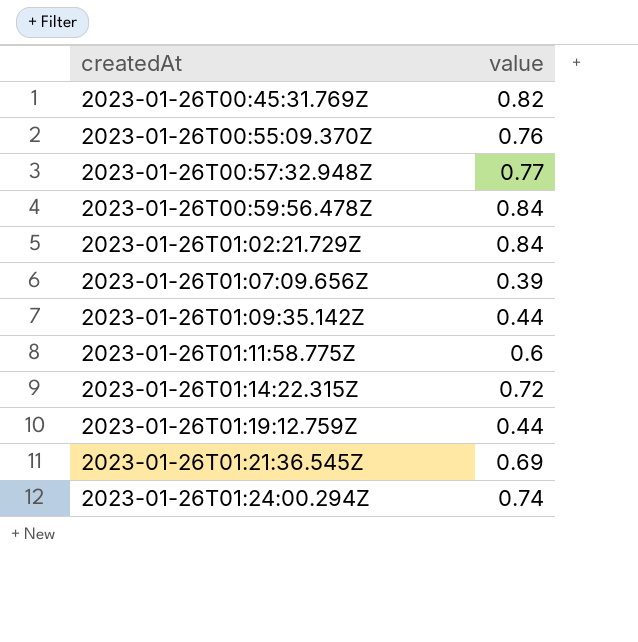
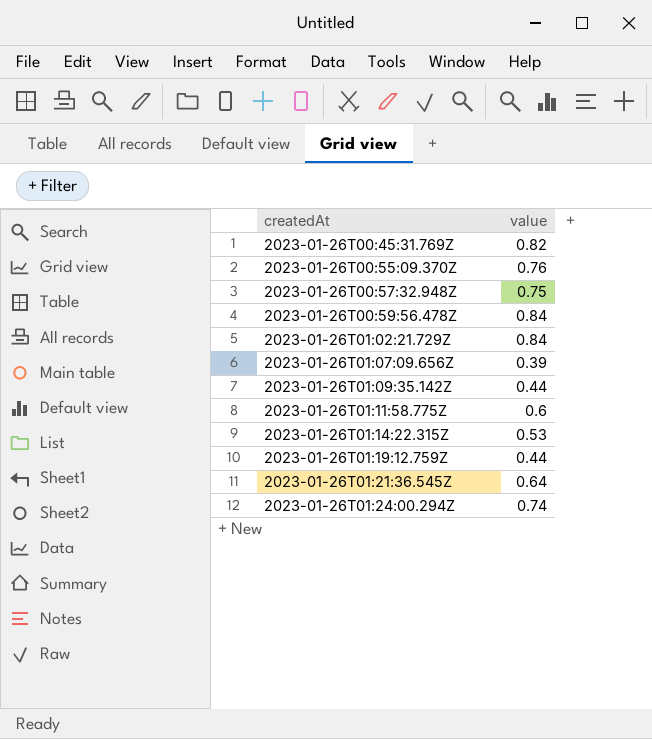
2023-01-26T00:57:32.948Z | value: 0.77 -> 0.75
2023-01-26T01:14:22.315Z | value: 0.72 -> 0.53
2023-01-26T01:21:36.545Z | value: 0.69 -> 0.64

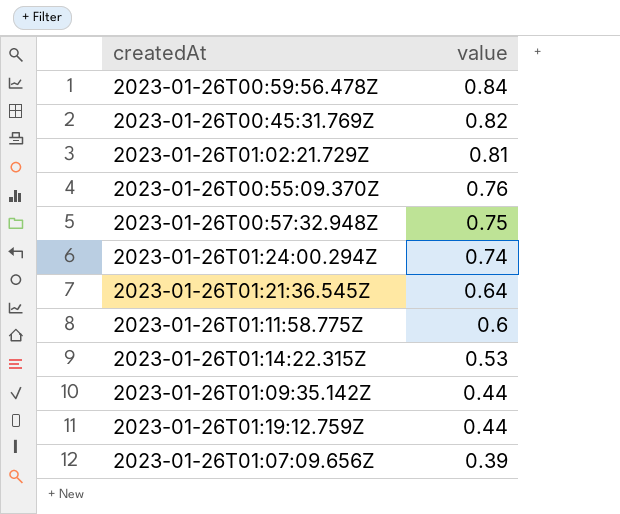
row order: createdAt ascending -> value descending
2023-01-26T01:02:21.729Z | value: 0.84 -> 0.81

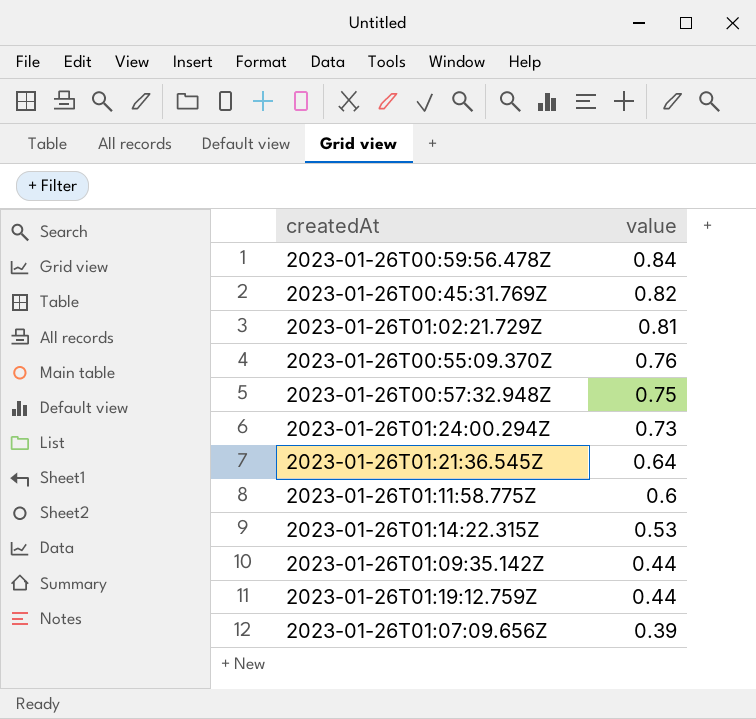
2023-01-26T01:24:00.294Z | value: 0.74 -> 0.73

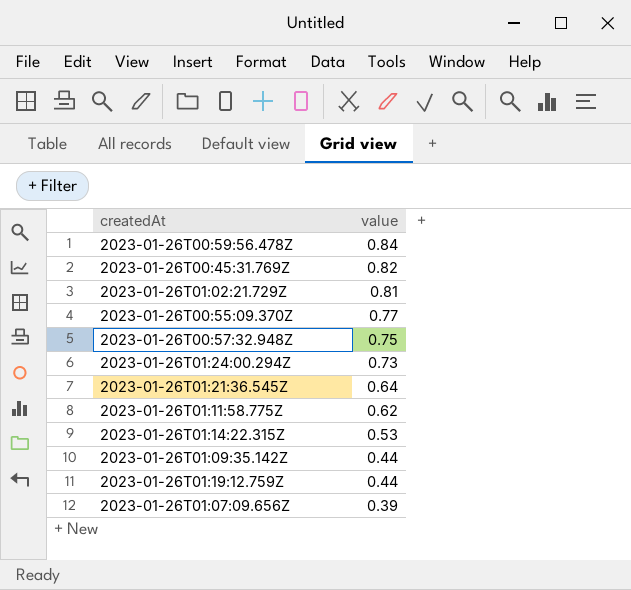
2023-01-26T00:55:09.370Z | value: 0.76 -> 0.77
2023-01-26T01:11:58.775Z | value: 0.6 -> 0.62

